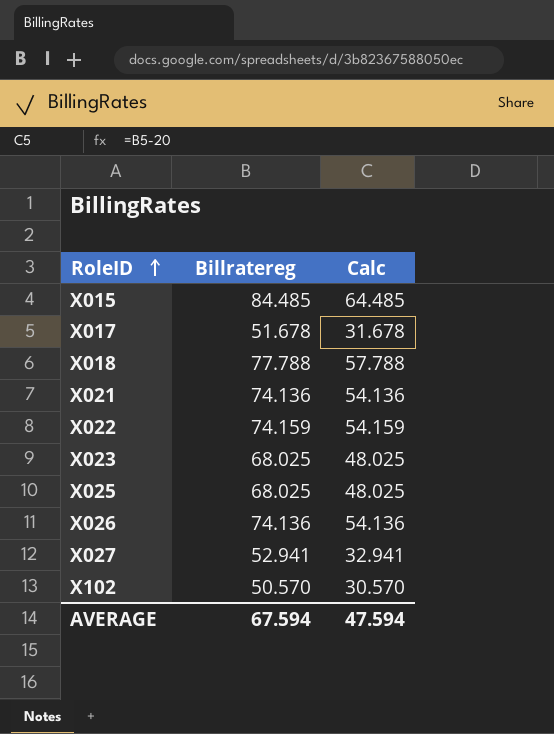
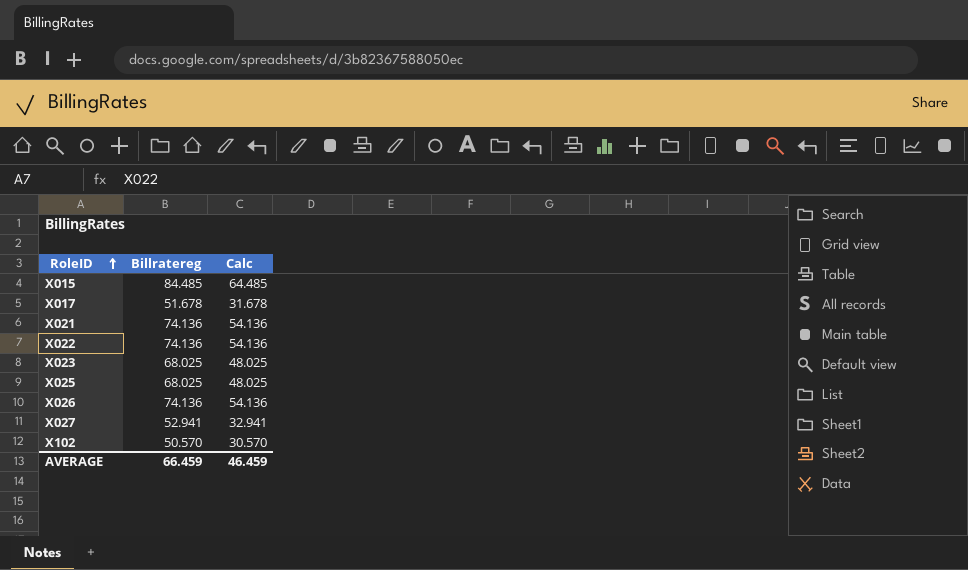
row X018: 77.788 | 57.788 -> none
X022 | Billratereg: 74.159 -> 74.136
X022 | Calc: 54.159 -> 54.136
AVERAGE | Billratereg: 67.594 -> 66.459
AVERAGE | Calc: 47.594 -> 46.459

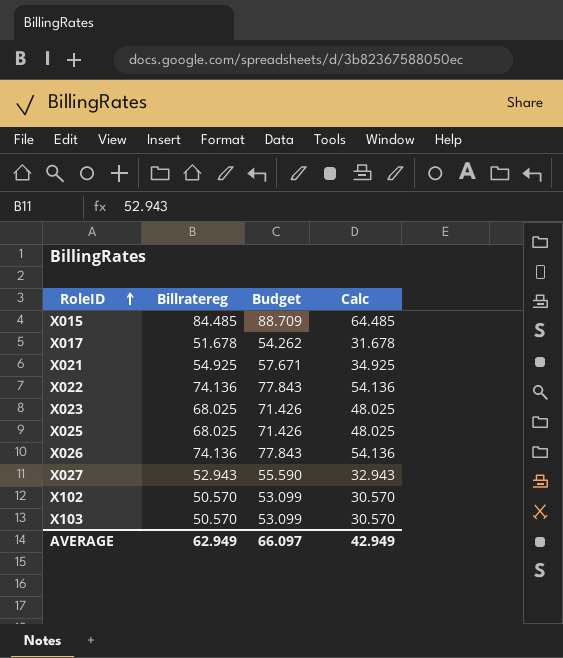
column Budget | formula: none -> [Billratereg] * 1.05
X021 | Billratereg: 74.136 -> 54.925
X021 | Calc: 54.136 -> 34.925
X027 | Billratereg: 52.941 -> 52.943
X027 | Calc: 32.941 -> 32.943
row X103: none -> 50.570 | 53.099 | 30.570
AVERAGE | Billratereg: 66.459 -> 62.949
AVERAGE | Calc: 46.459 -> 42.949

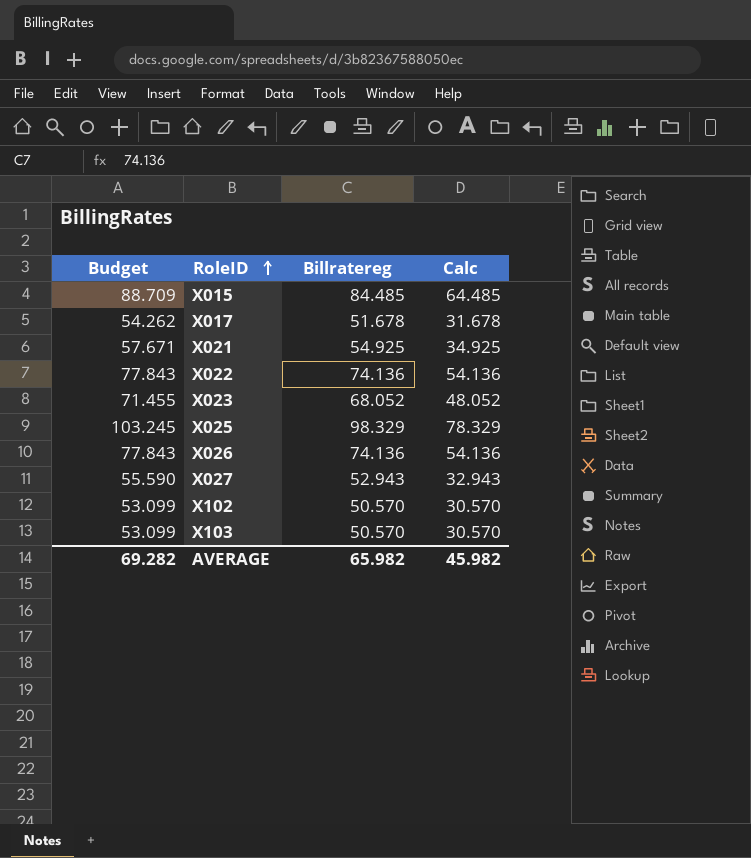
column Budget | position: 3 -> 1
X023 | Budget: 71.426 -> 71.455
X023 | Billratereg: 68.025 -> 68.052
X023 | Calc: 48.025 -> 48.052
X025 | Budget: 71.426 -> 103.245
X025 | Billratereg: 68.025 -> 98.329
X025 | Calc: 48.025 -> 78.329
AVERAGE | Budget: 66.097 -> 69.282
AVERAGE | Billratereg: 62.949 -> 65.982
AVERAGE | Calc: 42.949 -> 45.982

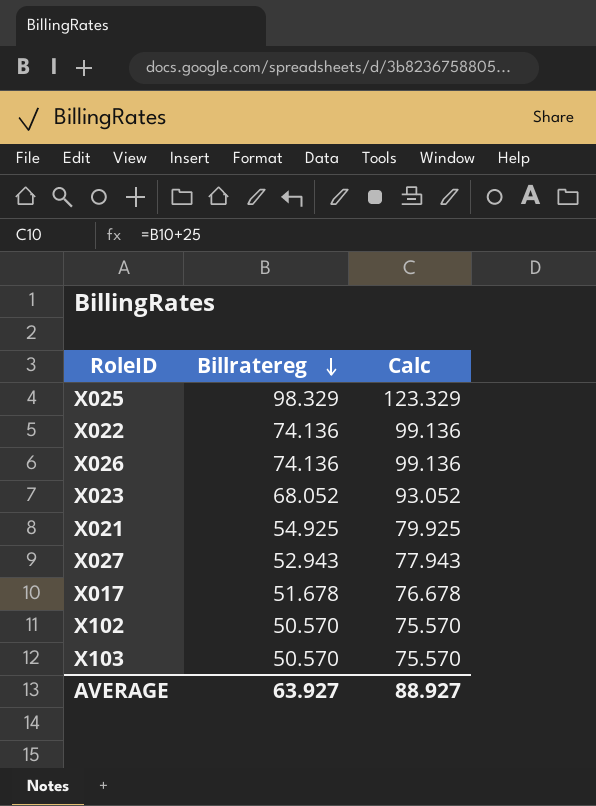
row order: RoleID ascending -> Billratereg descending
column Budget | formula: [Billratereg] * 1.05 -> none
column Calc | formula: [Billratereg] - 20 -> [Billratereg] + 25
row X015: 88.709 | 84.485 | 64.485 -> none
AVERAGE | Billratereg: 65.982 -> 63.927
AVERAGE | Calc: 45.982 -> 88.927

